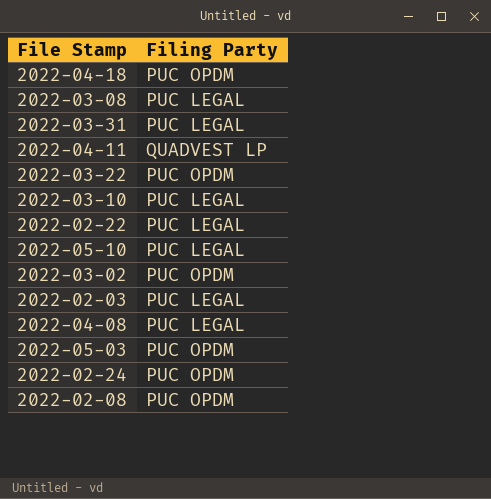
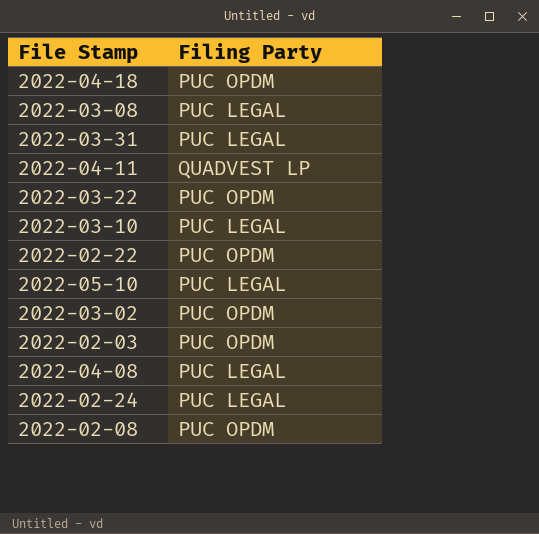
row 2022-05-03: PUC OPDM -> none
2022-02-22 | Filing Party: PUC LEGAL -> PUC OPDM
2022-02-03 | Filing Party: PUC LEGAL -> PUC OPDM
2022-02-24 | Filing Party: PUC OPDM -> PUC LEGAL

